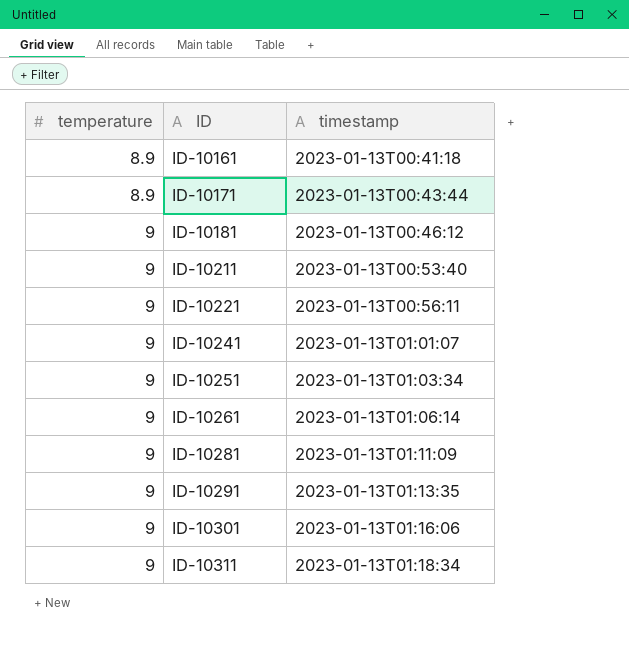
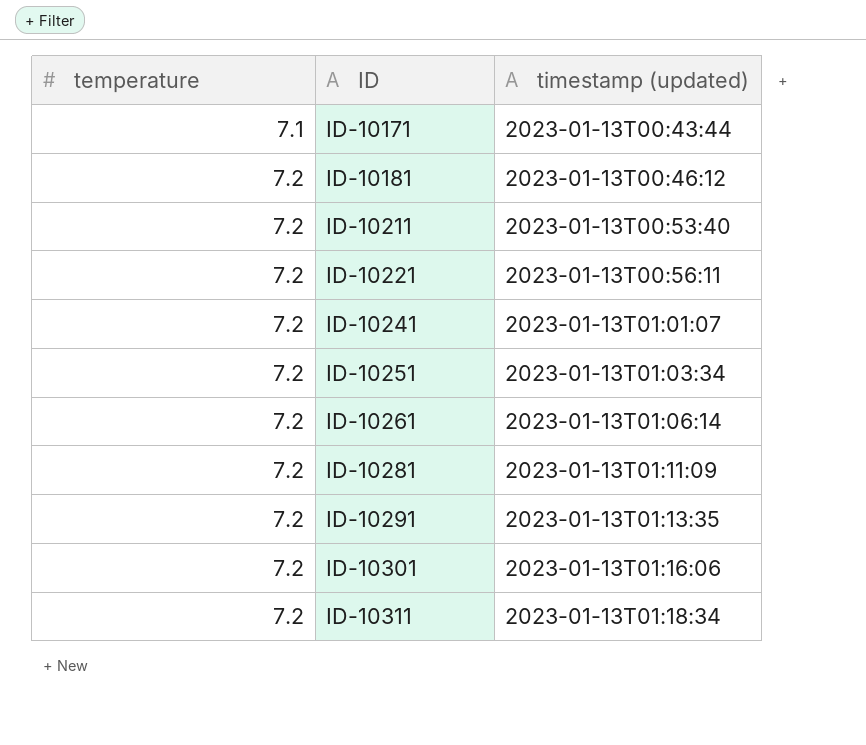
column name: timestamp -> timestamp (updated)
row ID-10161: 8.9 | 2023-01-13T00:41:18 -> none
ID-10171 | temperature: 8.9 -> 7.1
ID-10181 | temperature: 9 -> 7.2
ID-10211 | temperature: 9 -> 7.2
ID-10221 | temperature: 9 -> 7.2
ID-10241 | temperature: 9 -> 7.2
ID-10251 | temperature: 9 -> 7.2
ID-10261 | temperature: 9 -> 7.2
ID-10281 | temperature: 9 -> 7.2
ID-10291 | temperature: 9 -> 7.2
ID-10301 | temperature: 9 -> 7.2
ID-10311 | temperature: 9 -> 7.2

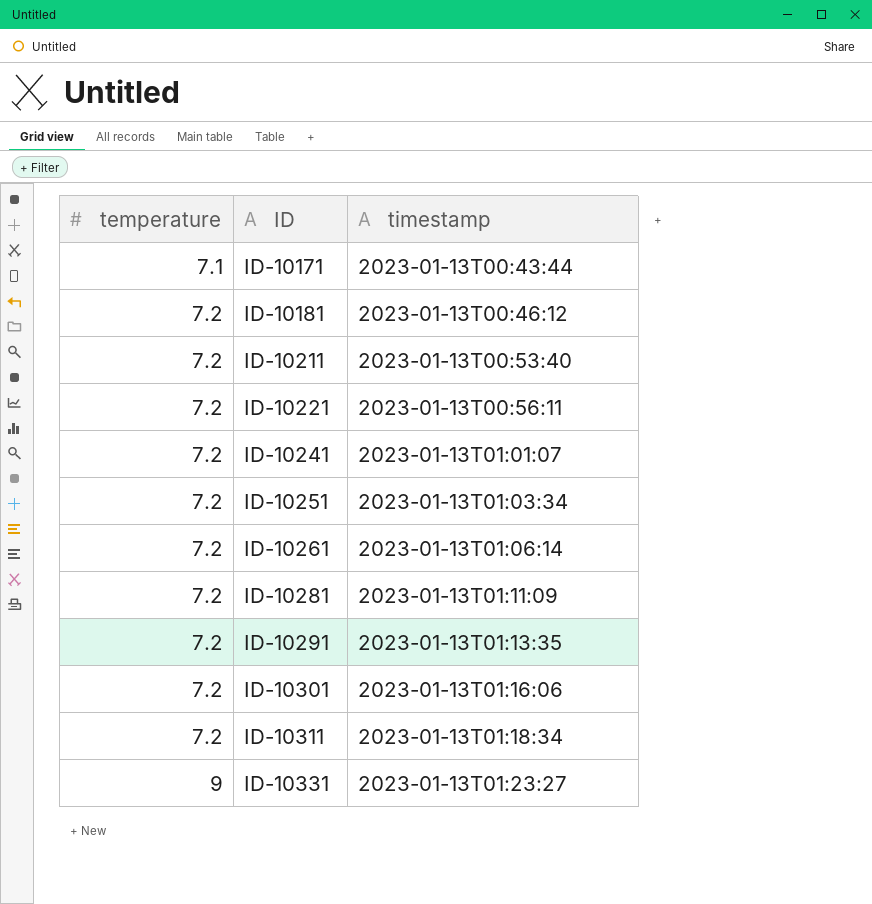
column name: timestamp (updated) -> timestamp
row ID-10331: none -> 9 | 2023-01-13T01:23:27

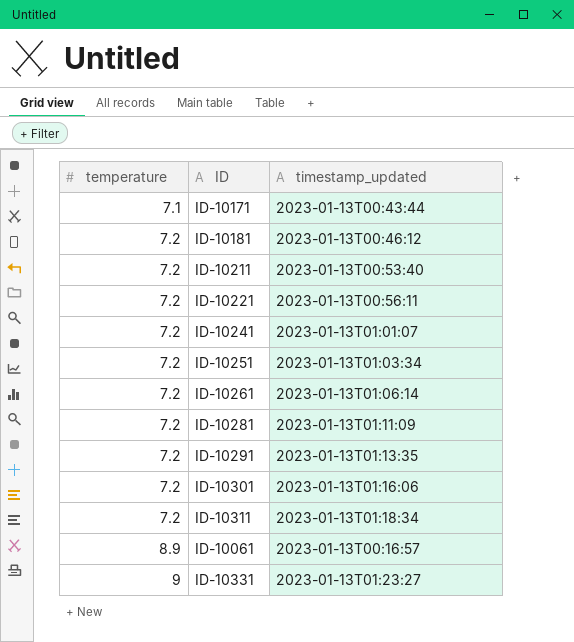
column name: timestamp -> timestamp_updated
row ID-10061: none -> 8.9 | 2023-01-13T00:16:57

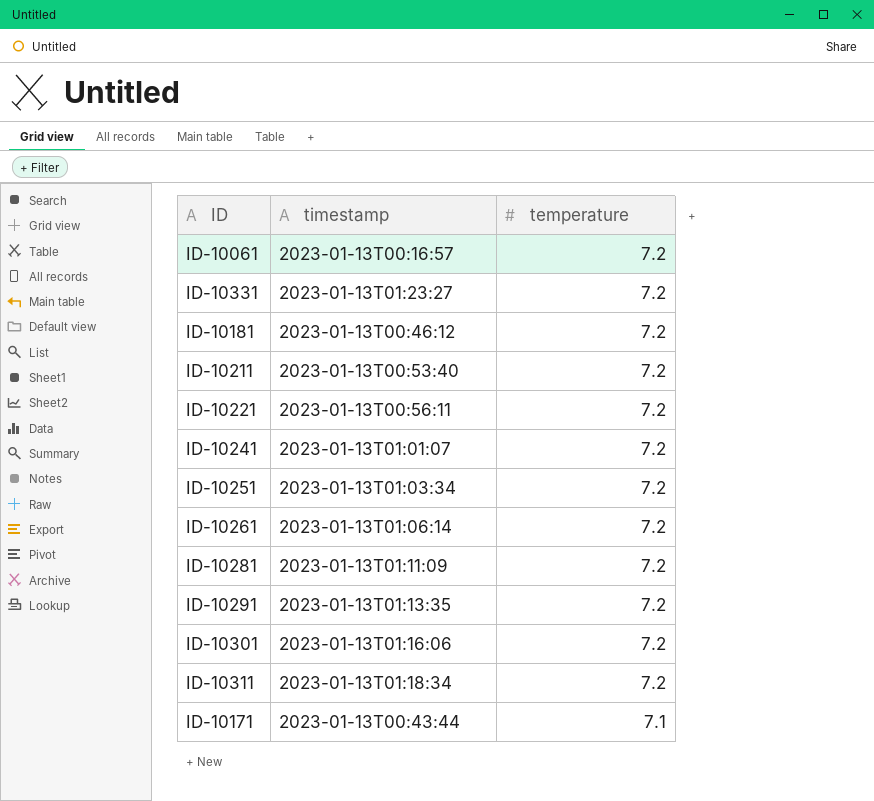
row order: temperature ascending -> temperature descending
column name: timestamp_updated -> timestamp
column temperature | position: 1 -> 3
ID-10061 | temperature: 8.9 -> 7.2
ID-10331 | temperature: 9 -> 7.2

